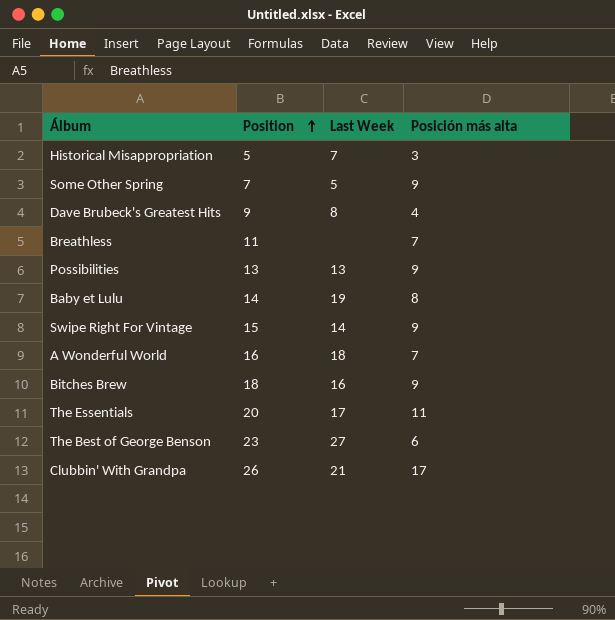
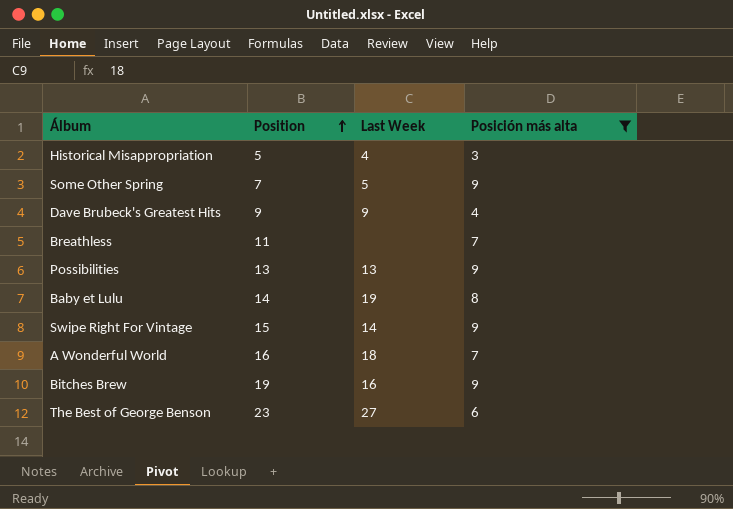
filter: none -> Posición más alta <= 9
Historical Misappropriation | Last Week: 7 -> 4
Dave Brubeck's Greatest Hits | Last Week: 8 -> 9
Bitches Brew | Position: 18 -> 19

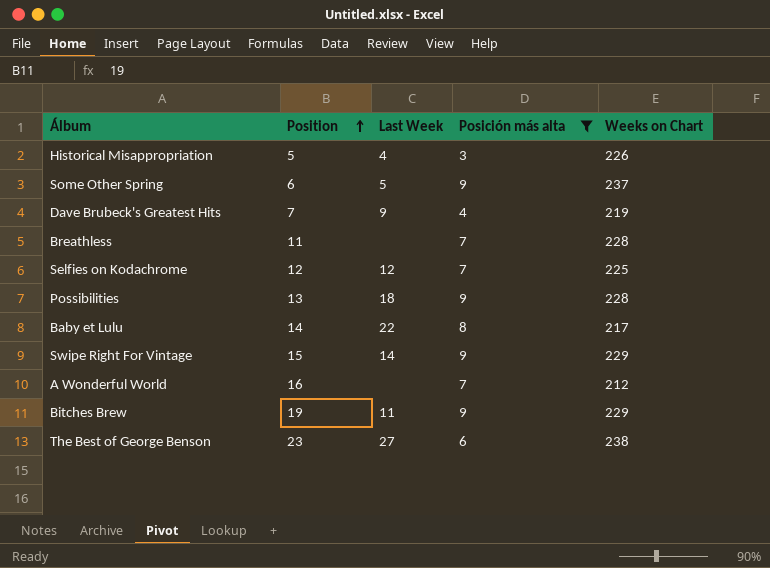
column Weeks on Chart | position: none -> 5
Some Other Spring | Position: 7 -> 6
Dave Brubeck's Greatest Hits | Position: 9 -> 7
row Selfies on Kodachrome: none -> 12 | 12 | 7 | 225
Possibilities | Last Week: 13 -> 18
Baby et Lulu | Last Week: 19 -> 22
A Wonderful World | Last Week: 18 -> none
Bitches Brew | Last Week: 16 -> 11

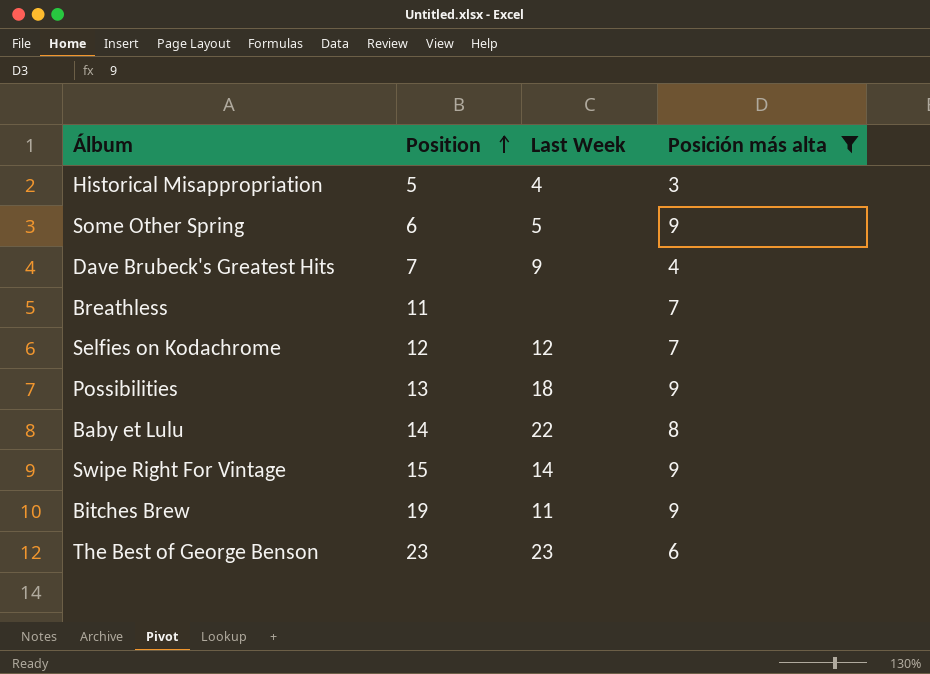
column Weeks on Chart | position: 5 -> none
row A Wonderful World: 16 | none | 7 | 212 -> none
The Best of George Benson | Last Week: 27 -> 23

